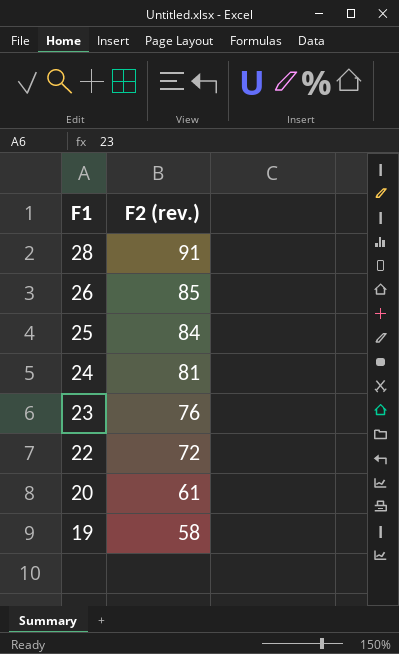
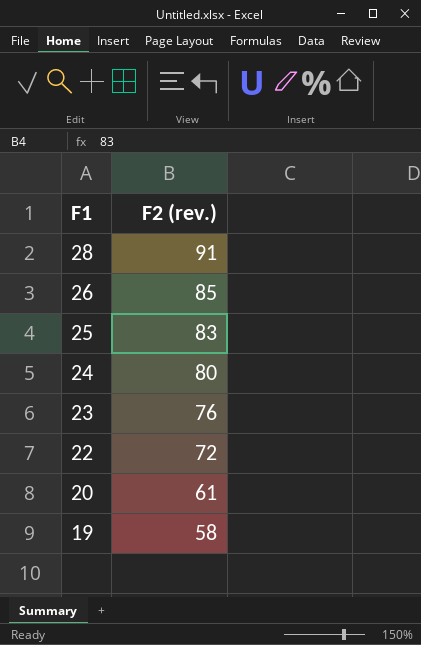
25 | F2 (rev.): 84 -> 83
24 | F2 (rev.): 81 -> 80

